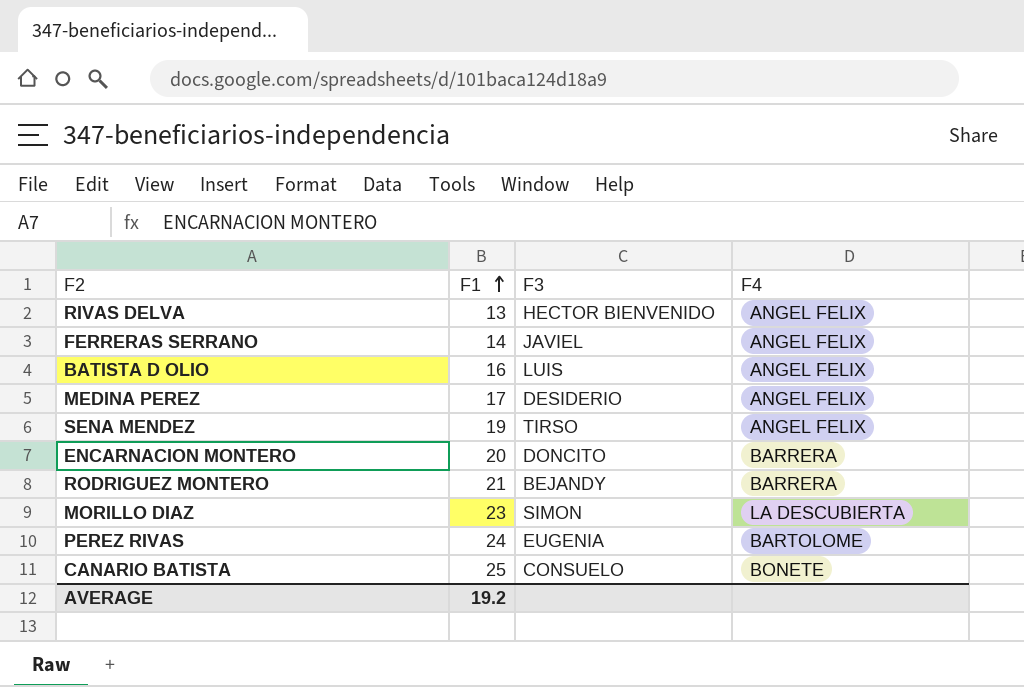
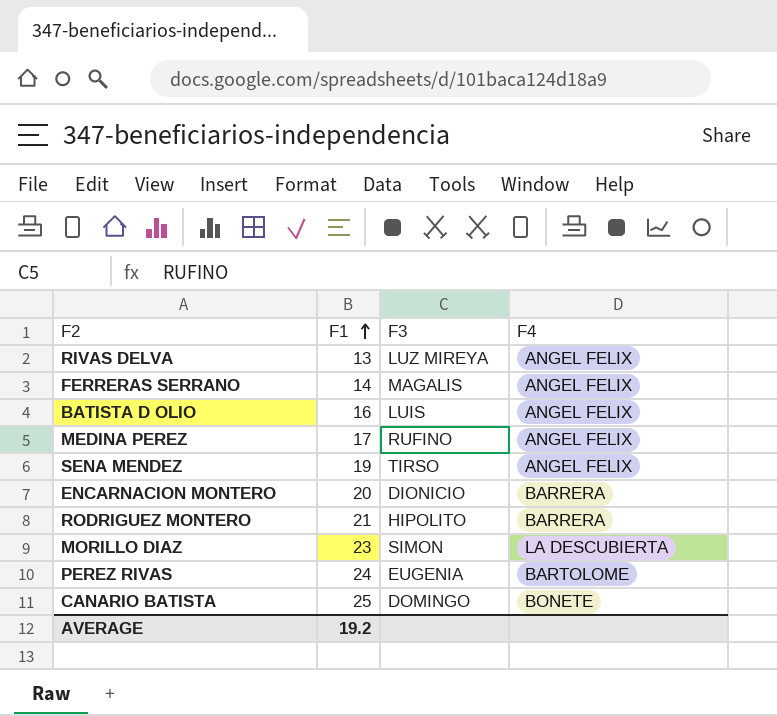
RIVAS DELVA | F3: HECTOR BIENVENIDO -> LUZ MIREYA
FERRERAS SERRANO | F3: JAVIEL -> MAGALIS
MEDINA PEREZ | F3: DESIDERIO -> RUFINO
ENCARNACION MONTERO | F3: DONCITO -> DIONICIO
RODRIGUEZ MONTERO | F3: BEJANDY -> HIPOLITO
CANARIO BATISTA | F3: CONSUELO -> DOMINGO

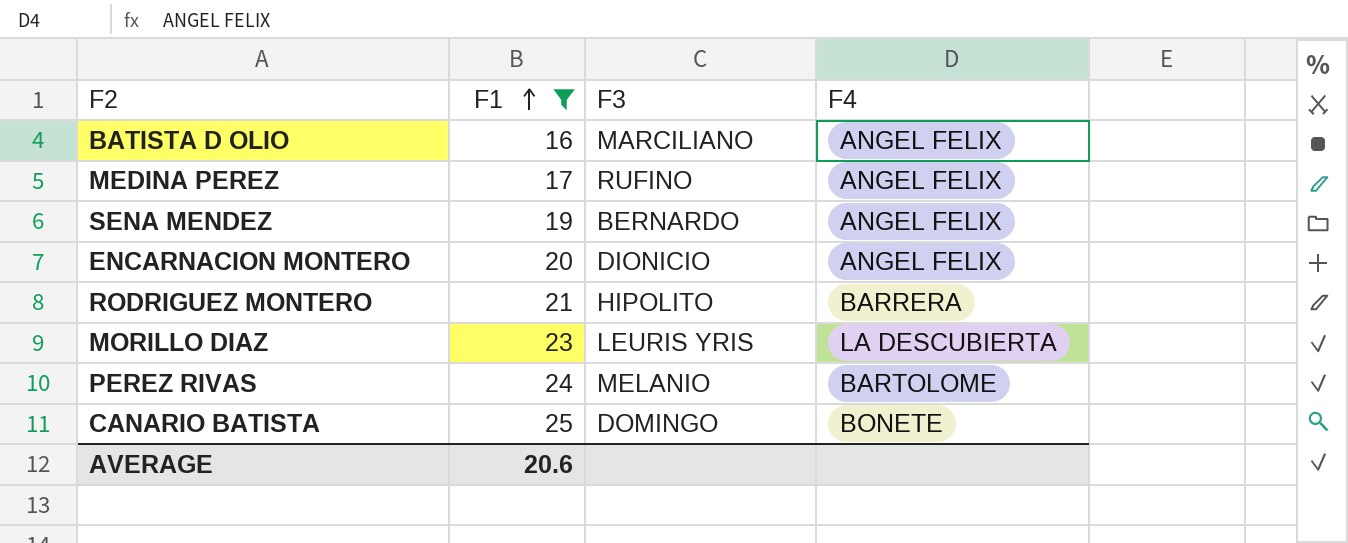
filter: none -> F1 >= 16
BATISTA D OLIO | F3: LUIS -> MARCILIANO
SENA MENDEZ | F3: TIRSO -> BERNARDO
ENCARNACION MONTERO | F4: BARRERA -> ANGEL FELIX
MORILLO DIAZ | F3: SIMON -> LEURIS YRIS
PEREZ RIVAS | F3: EUGENIA -> MELANIO
AVERAGE | F1: 19.2 -> 20.6

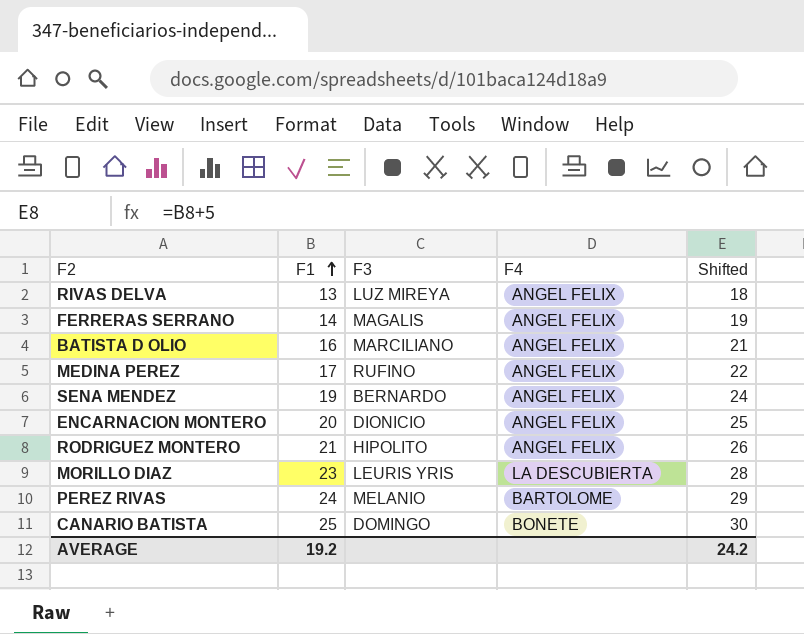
filter: F1 >= 16 -> none
column Shifted | formula: none -> [F1] + 5
RODRIGUEZ MONTERO | F4: BARRERA -> ANGEL FELIX
AVERAGE | F1: 20.6 -> 19.2

